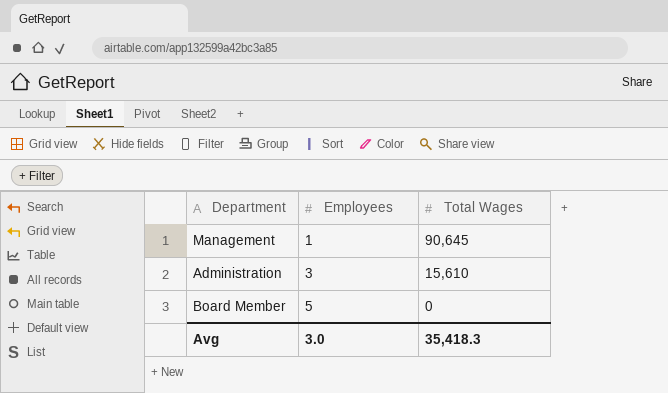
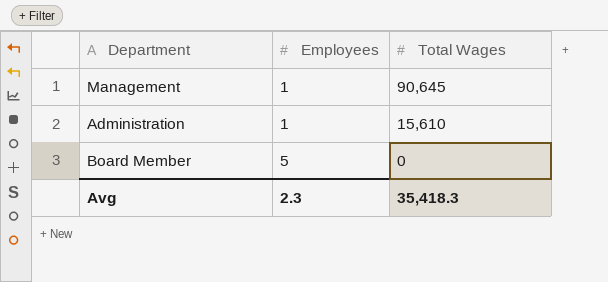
Administration | Employees: 3 -> 1
Avg | Employees: 3.0 -> 2.3

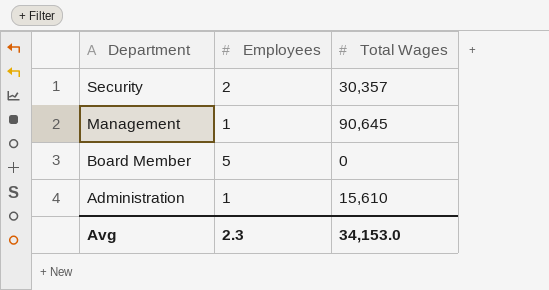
row order: Employees ascending -> Department descending
row Security: none -> 2 | 30,357
Avg | Total Wages: 35,418.3 -> 34,153.0

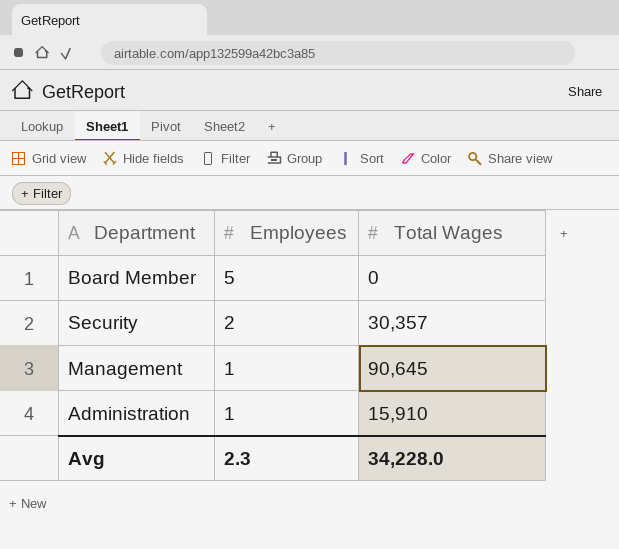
row order: Department descending -> Employees descending
Administration | Total Wages: 15,610 -> 15,910
Avg | Total Wages: 34,153.0 -> 34,228.0

